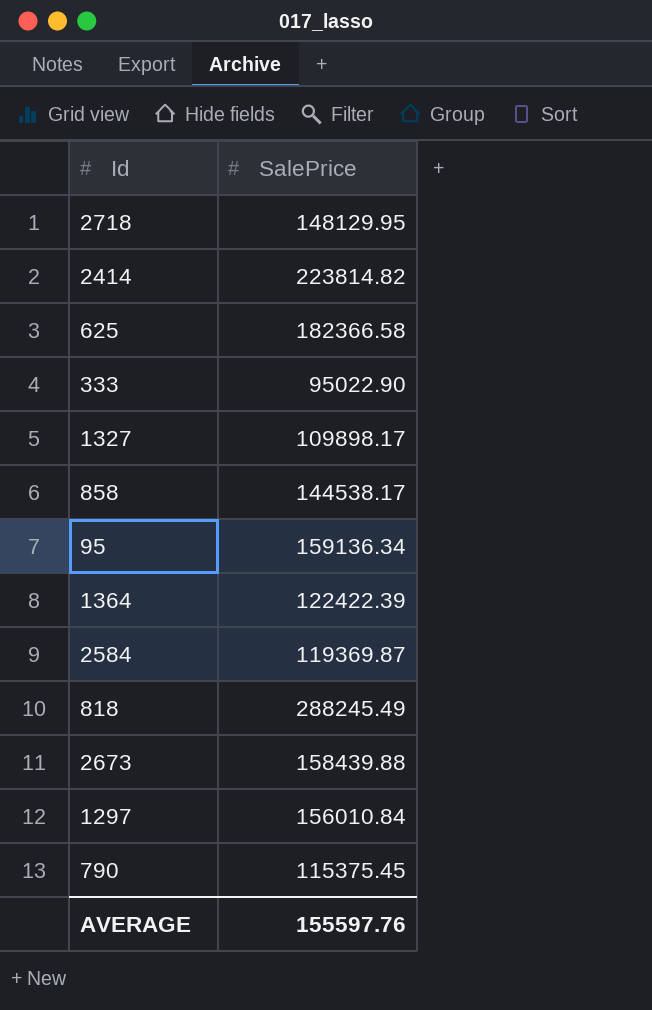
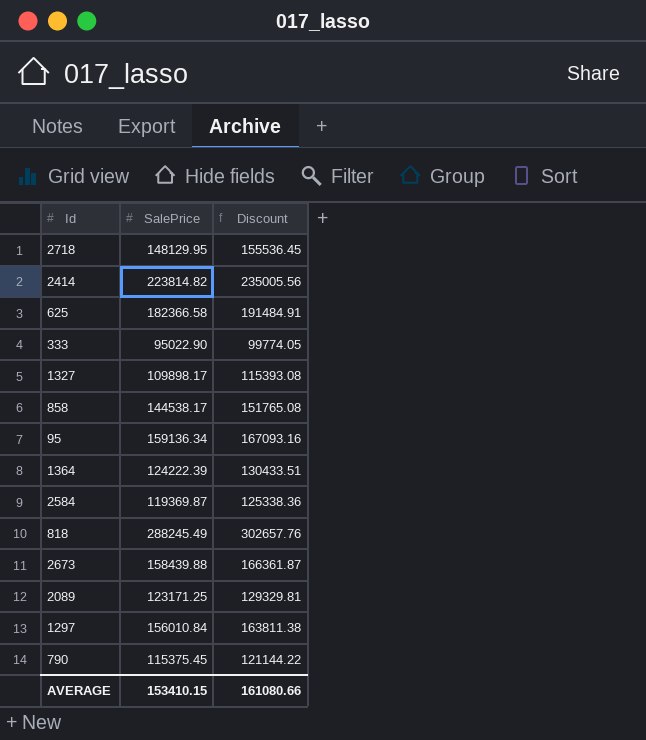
column Discount | formula: none -> [SalePrice] * 1.05
1364 | SalePrice: 122422.39 -> 124222.39
row 2089: none -> 123171.25 | 129329.81
AVERAGE | SalePrice: 155597.76 -> 153410.15

